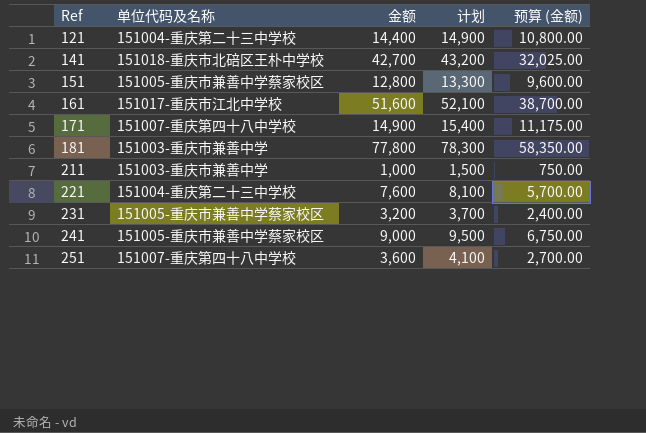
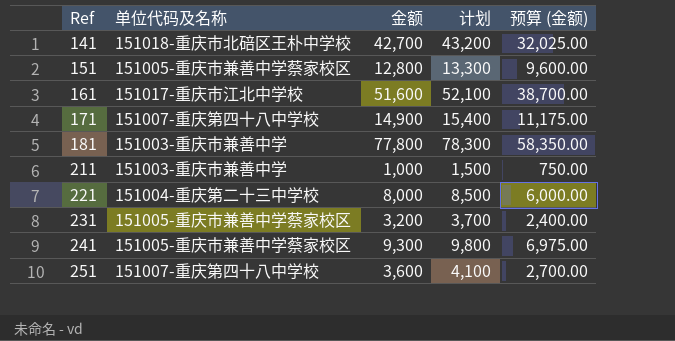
row 121: 151004-重庆第二十三中学校 | 14,400 | 14,900 | 10,800.00 -> none
221 | 金额: 7,600 -> 8,000
221 | 计划: 8,100 -> 8,500
221 | 预算 (金额): 5,700.00 -> 6,000.00
241 | 金额: 9,000 -> 9,300
241 | 计划: 9,500 -> 9,800
241 | 预算 (金额): 6,750.00 -> 6,975.00

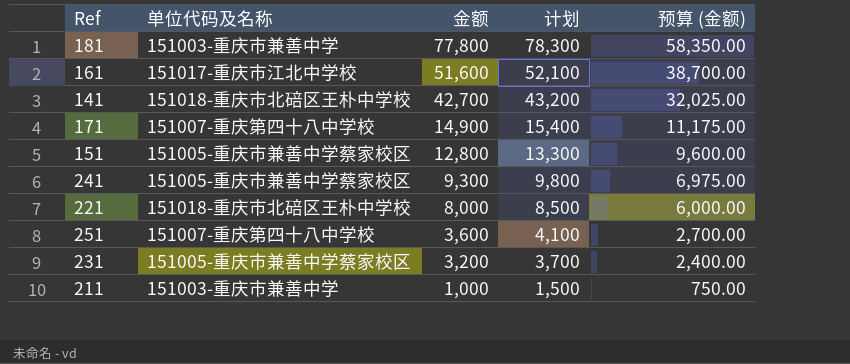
row order: Ref ascending -> 金额 descending
221 | 单位代码及名称: 151004-重庆第二十三中学校 -> 151018-重庆市北碚区王朴中学校

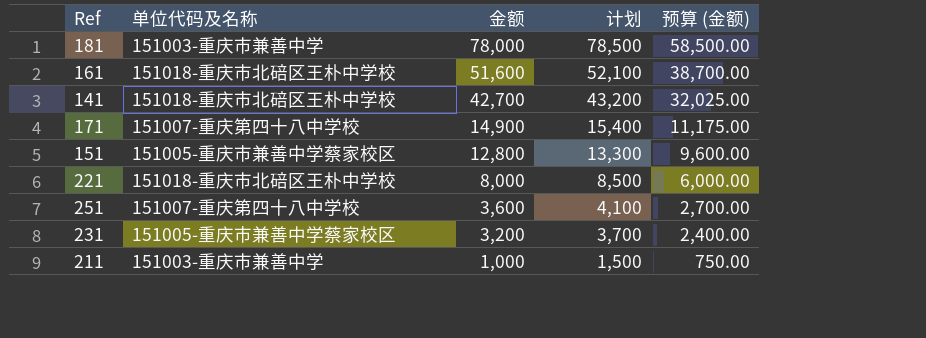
row 241: 151005-重庆市兼善中学蔡家校区 | 9,300 | 9,800 | 6,975.00 -> none
181 | 金额: 77,800 -> 78,000
181 | 计划: 78,300 -> 78,500
181 | 预算 (金额): 58,350.00 -> 58,500.00
161 | 单位代码及名称: 151017-重庆市江北中学校 -> 151018-重庆市北碚区王朴中学校

